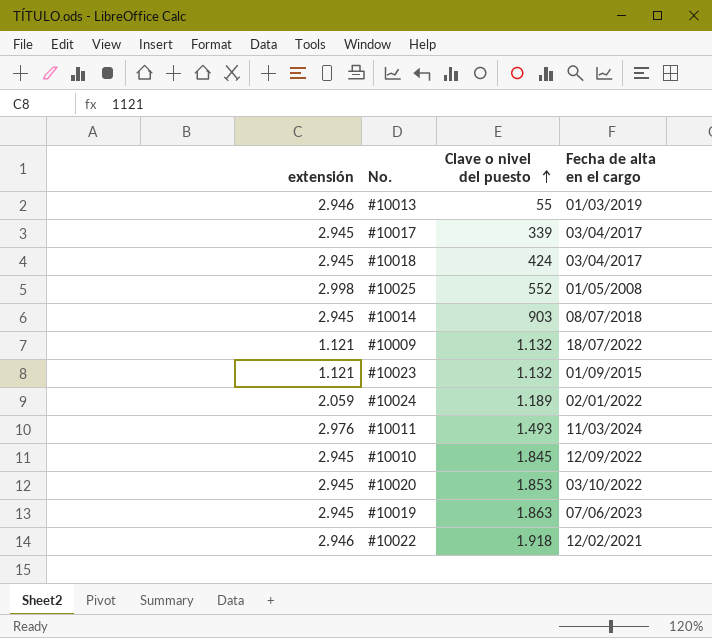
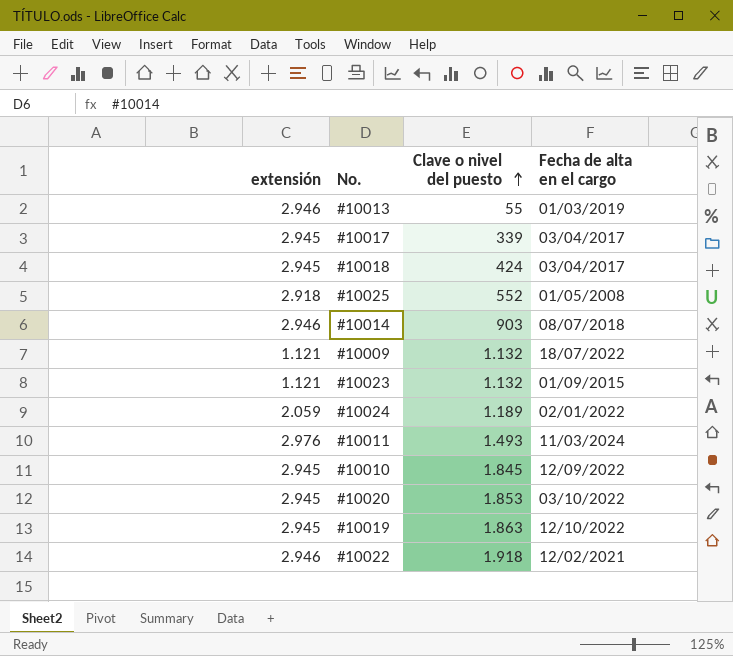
#10025 | extensión: 2.998 -> 2.918
#10014 | extensión: 2.945 -> 2.946
#10019 | Fecha de alta en el cargo: 07/06/2023 -> 12/10/2022

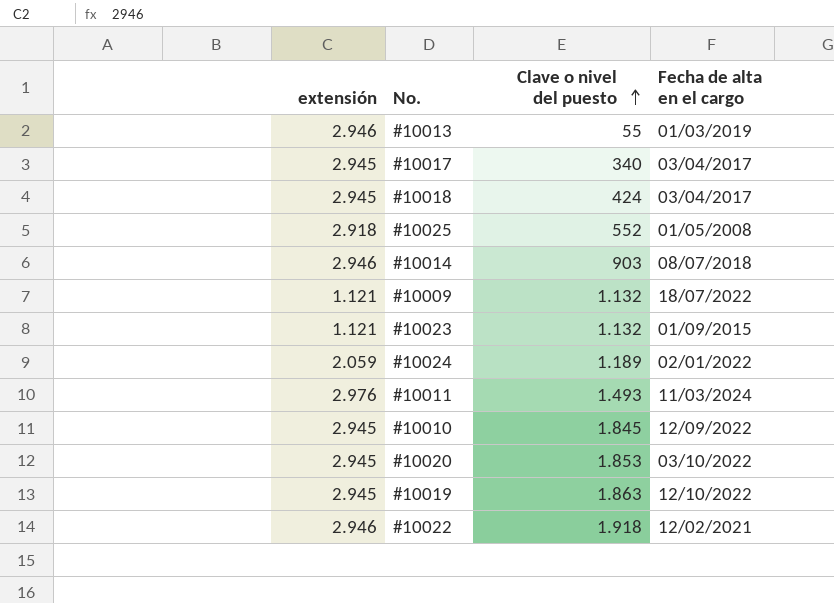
#10017 | Clave o nivel del puesto: 339 -> 340

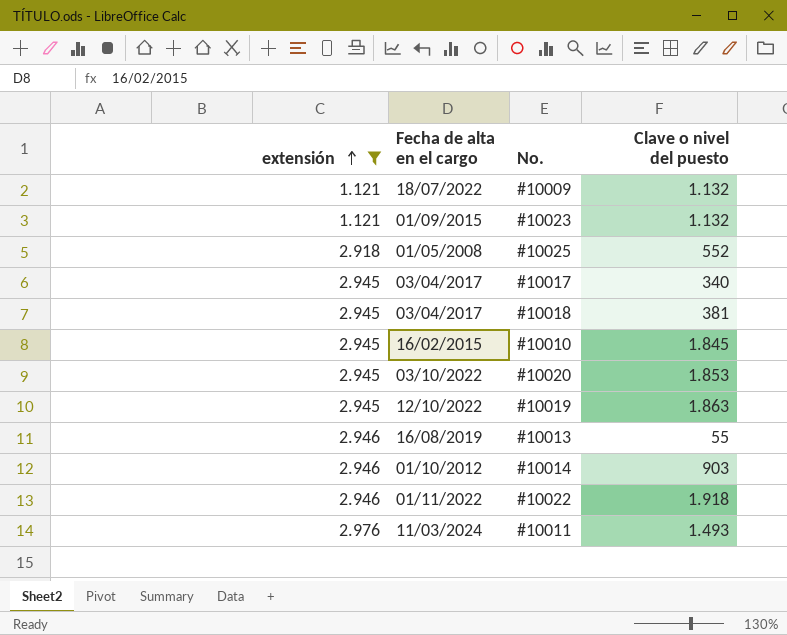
filter: none -> extensión != 2.059
row order: Clave o nivel del puesto ascending -> extensión ascending
column Fecha de alta en el cargo | position: 4 -> 2
#10018 | Clave o nivel del puesto: 424 -> 381
#10010 | Fecha de alta en el cargo: 12/09/2022 -> 16/02/2015
#10013 | Fecha de alta en el cargo: 01/03/2019 -> 16/08/2019
#10014 | Fecha de alta en el cargo: 08/07/2018 -> 01/10/2012
#10022 | Fecha de alta en el cargo: 12/02/2021 -> 01/11/2022

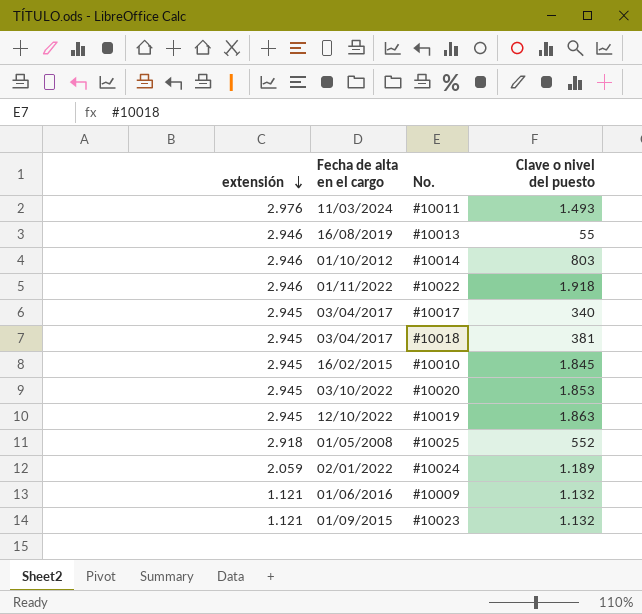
filter: extensión != 2.059 -> none
row order: extensión ascending -> extensión descending
#10014 | Clave o nivel del puesto: 903 -> 803
#10009 | Fecha de alta en el cargo: 18/07/2022 -> 01/06/2016

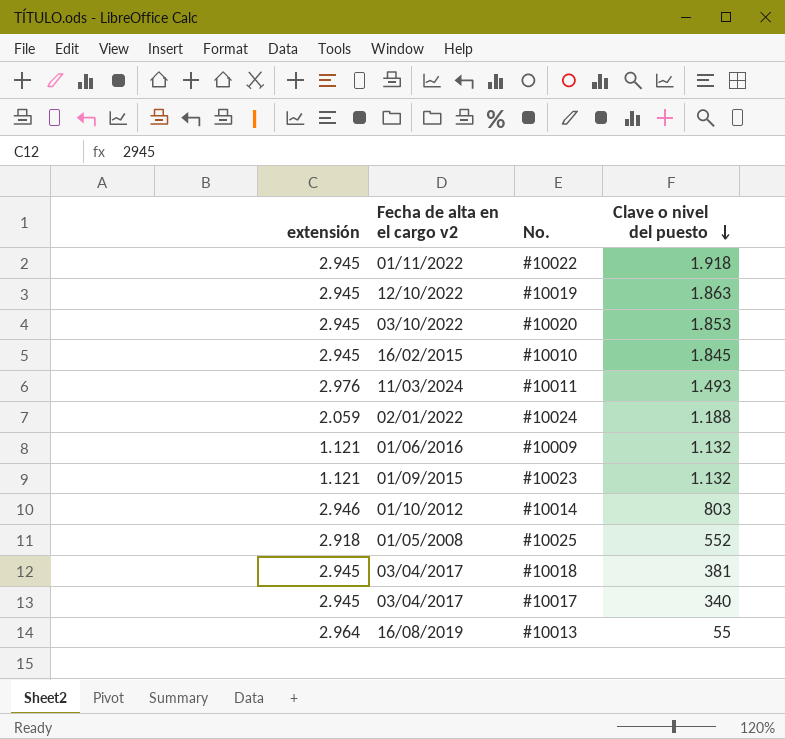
row order: extensión descending -> Clave o nivel del puesto descending
column name: Fecha de alta en el cargo -> Fecha de alta en el cargo v2
#10022 | extensión: 2.946 -> 2.945
#10024 | Clave o nivel del puesto: 1.189 -> 1.188
#10013 | extensión: 2.946 -> 2.964

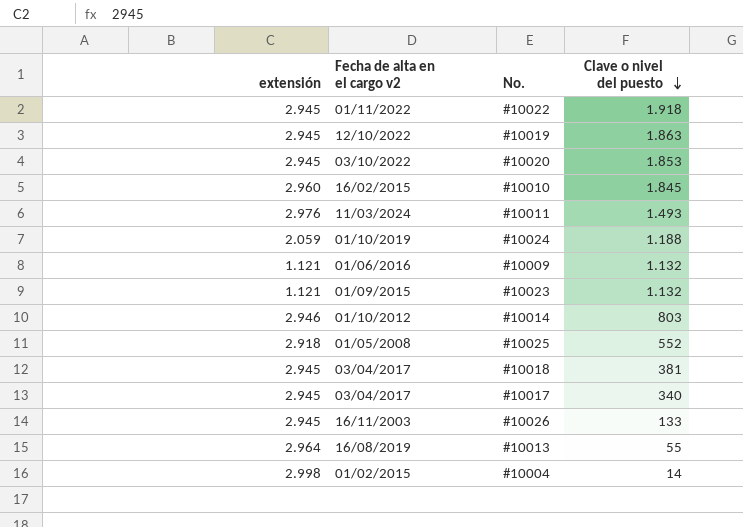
#10010 | extensión: 2.945 -> 2.960
#10024 | Fecha de alta en el cargo v2: 02/01/2022 -> 01/10/2019
row #10026: none -> 2.945 | 16/11/2003 | 133
row #10004: none -> 2.998 | 01/02/2015 | 14

